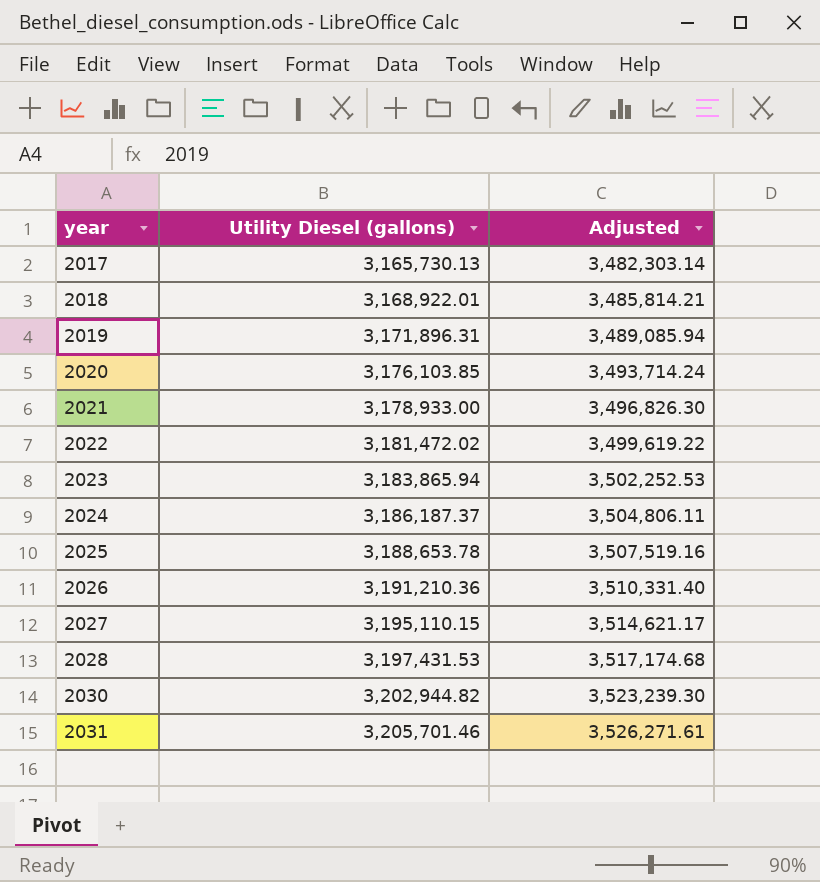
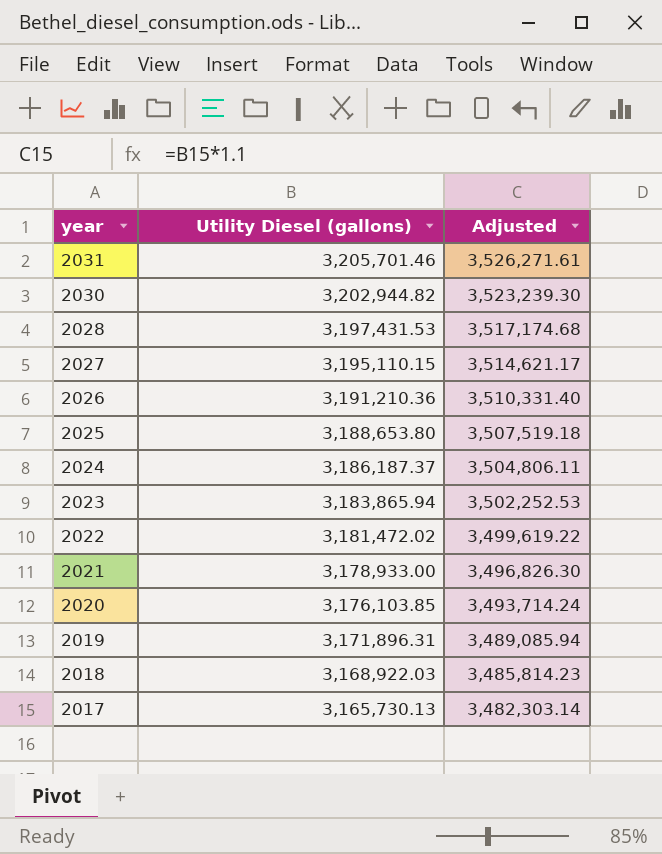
row order: year ascending -> year descending
2025 | Utility Diesel (gallons): 3,188,653.78 -> 3,188,653.80
2025 | Adjusted: 3,507,519.16 -> 3,507,519.18
2018 | Utility Diesel (gallons): 3,168,922.01 -> 3,168,922.03
2018 | Adjusted: 3,485,814.21 -> 3,485,814.23

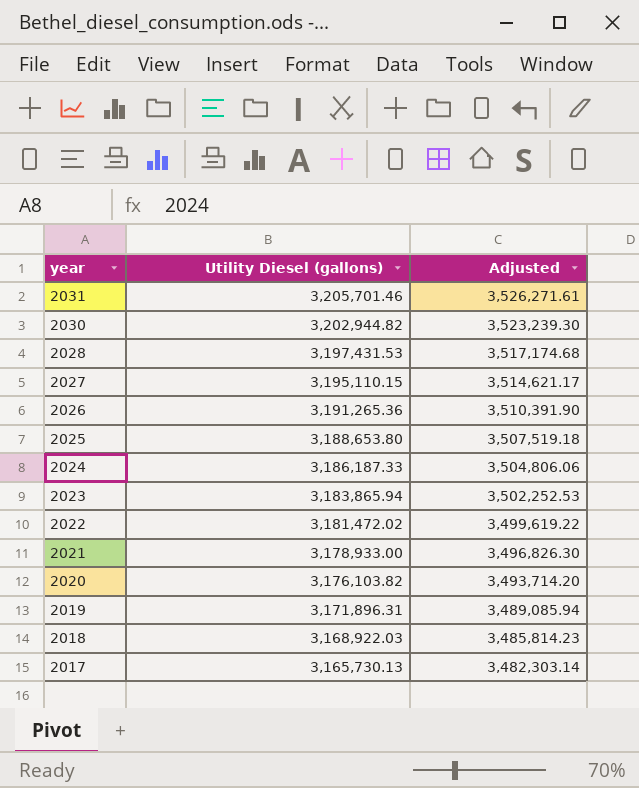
2026 | Utility Diesel (gallons): 3,191,210.36 -> 3,191,265.36
2026 | Adjusted: 3,510,331.40 -> 3,510,391.90
2024 | Utility Diesel (gallons): 3,186,187.37 -> 3,186,187.33
2024 | Adjusted: 3,504,806.11 -> 3,504,806.06
2020 | Utility Diesel (gallons): 3,176,103.85 -> 3,176,103.82
2020 | Adjusted: 3,493,714.24 -> 3,493,714.20

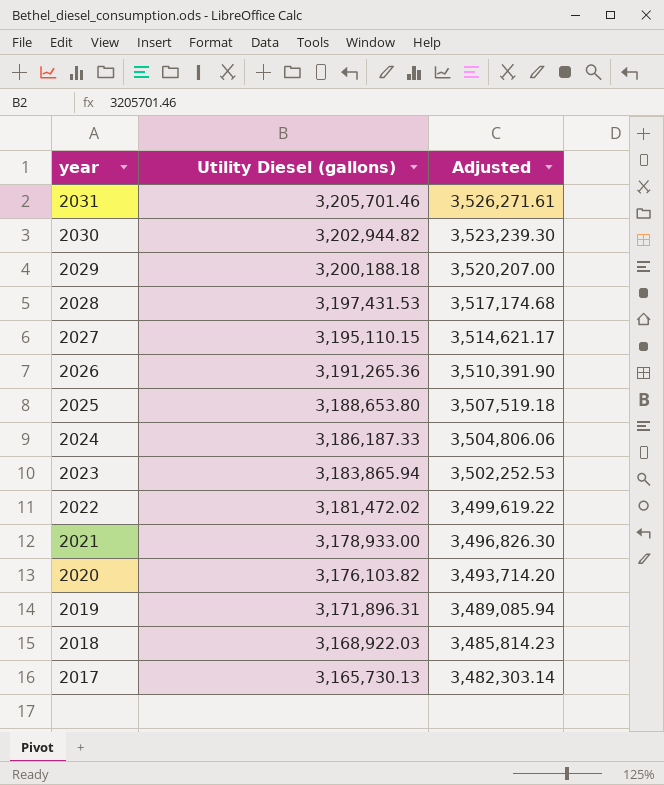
row 2029: none -> 3,200,188.18 | 3,520,207.00

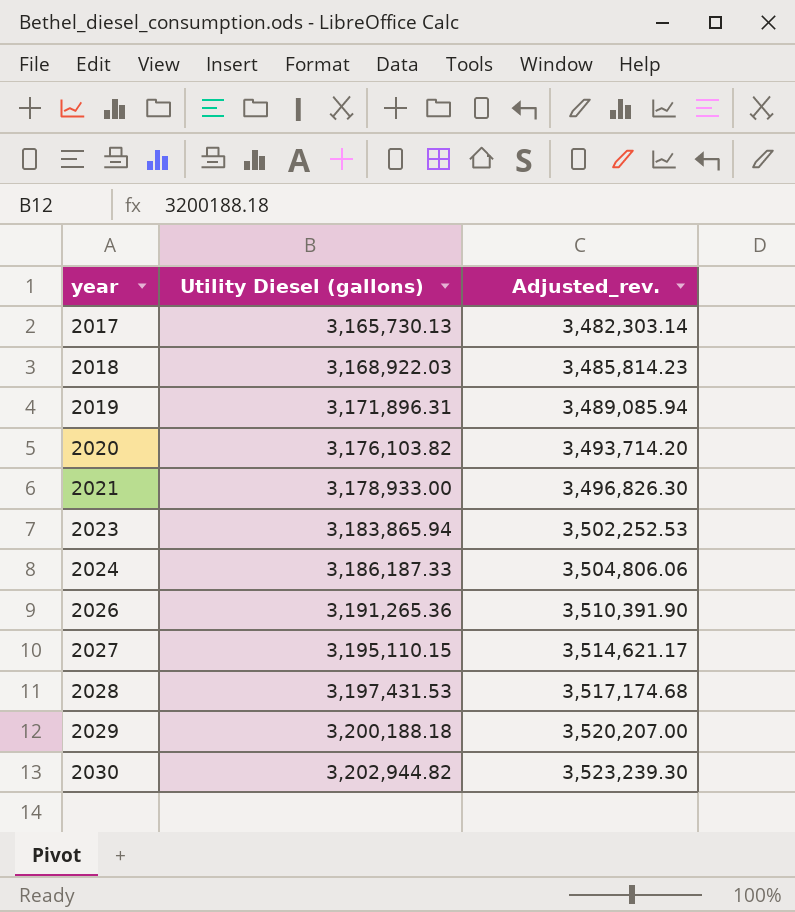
row order: year descending -> year ascending
column name: Adjusted -> Adjusted_rev.
row 2031: 3,205,701.46 | 3,526,271.61 -> none
row 2025: 3,188,653.80 | 3,507,519.18 -> none
row 2022: 3,181,472.02 | 3,499,619.22 -> none

